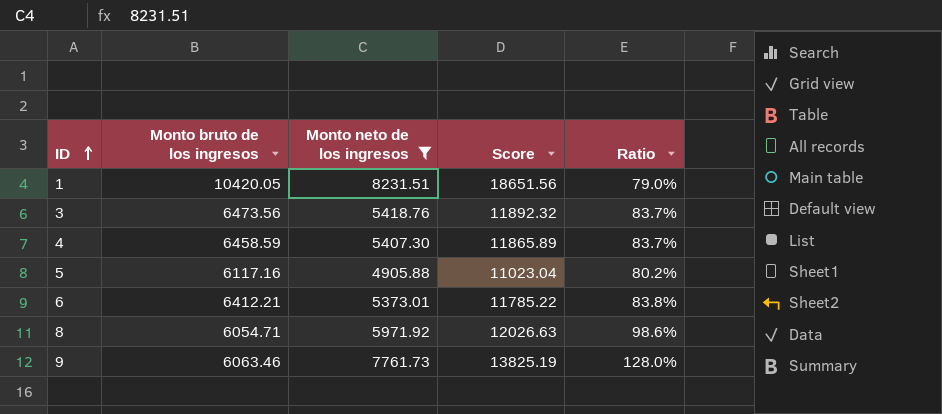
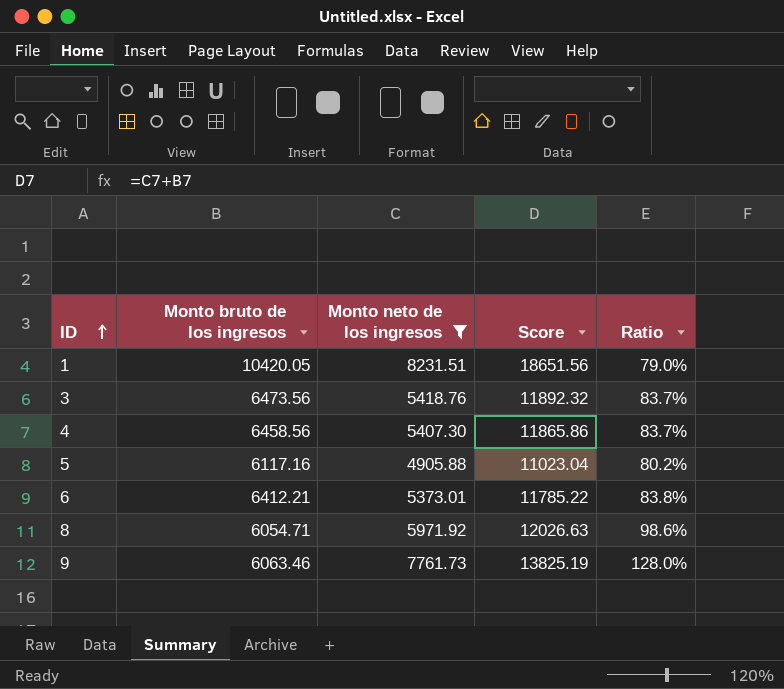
4 | Monto bruto de los ingresos: 6458.59 -> 6458.56
4 | Score: 11865.89 -> 11865.86

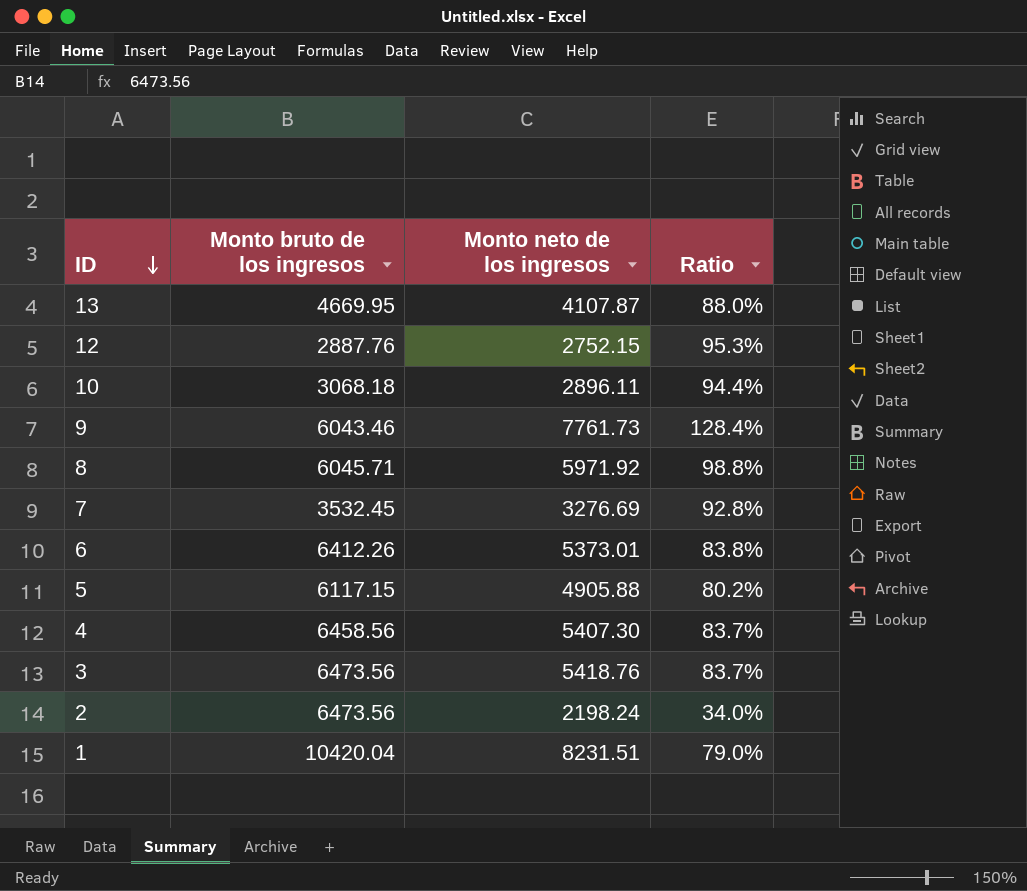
filter: Monto neto de los ingresos >= 4905.88 -> none
row order: ID ascending -> ID descending
column Score | formula: [Monto bruto de los ingresos] + [Monto neto de los ingresos] -> none
9 | Monto bruto de los ingresos: 6063.46 -> 6043.46
9 | Ratio: 128.0% -> 128.4%
8 | Monto bruto de los ingresos: 6054.71 -> 6045.71
8 | Ratio: 98.6% -> 98.8%
6 | Monto bruto de los ingresos: 6412.21 -> 6412.26
5 | Monto bruto de los ingresos: 6117.16 -> 6117.15
1 | Monto bruto de los ingresos: 10420.05 -> 10420.04

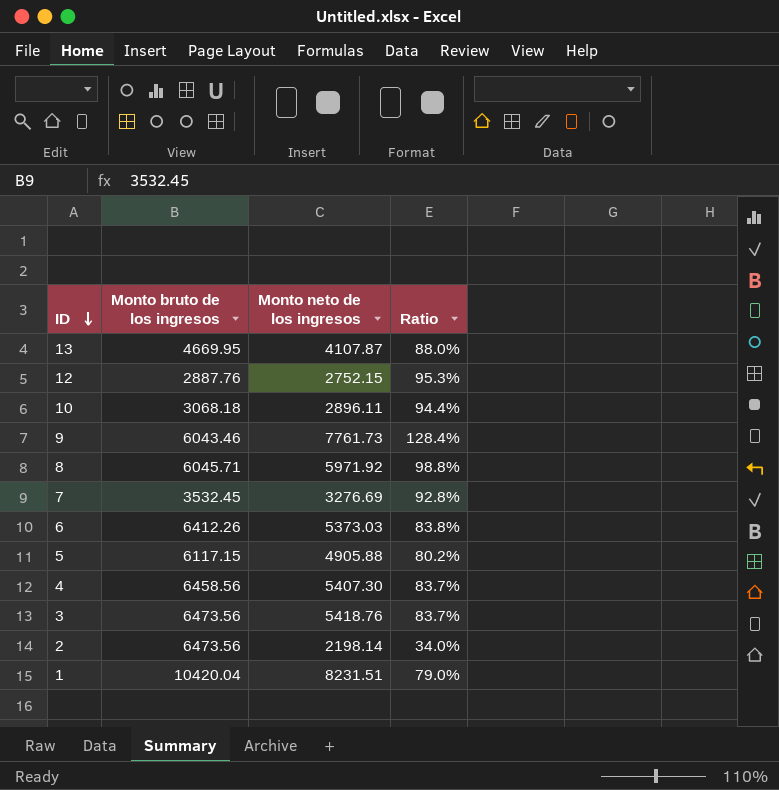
6 | Monto neto de los ingresos: 5373.01 -> 5373.03
2 | Monto neto de los ingresos: 2198.24 -> 2198.14

